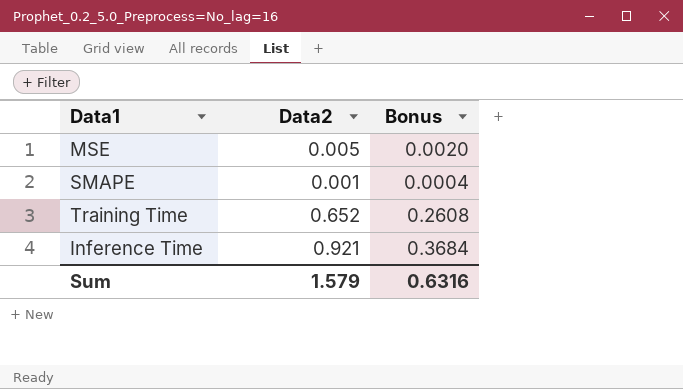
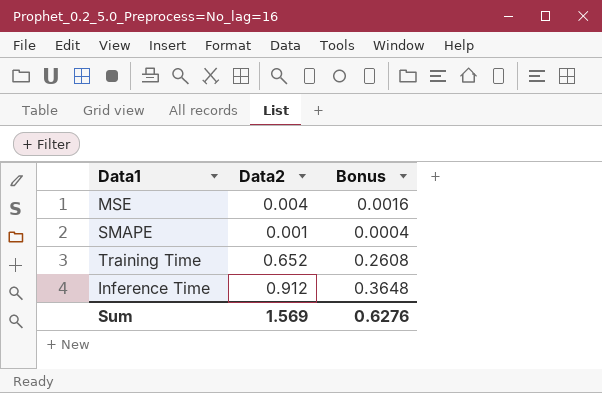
MSE | Data2: 0.005 -> 0.004
MSE | Bonus: 0.0020 -> 0.0016
Inference Time | Data2: 0.921 -> 0.912
Inference Time | Bonus: 0.3684 -> 0.3648
Sum | Data2: 1.579 -> 1.569
Sum | Bonus: 0.6316 -> 0.6276

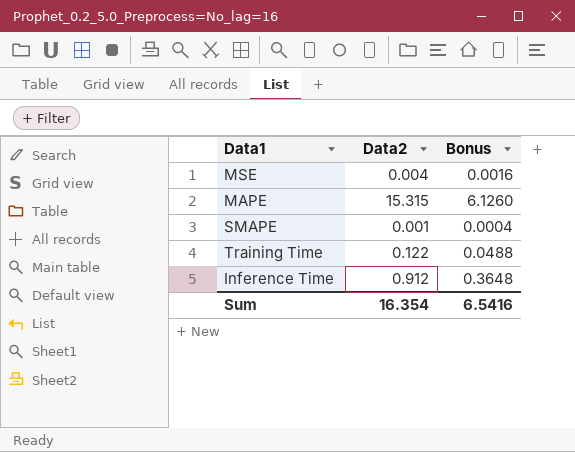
row MAPE: none -> 15.315 | 6.1260
Training Time | Data2: 0.652 -> 0.122
Training Time | Bonus: 0.2608 -> 0.0488
Sum | Data2: 1.569 -> 16.354
Sum | Bonus: 0.6276 -> 6.5416

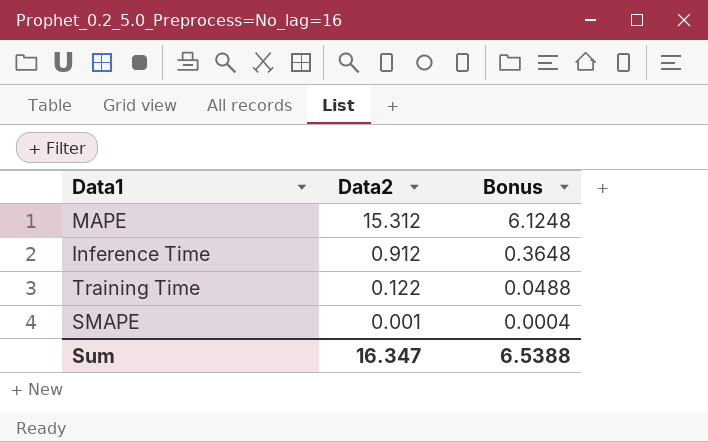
row order: none -> Data2 descending
row MSE: 0.004 | 0.0016 -> none
MAPE | Data2: 15.315 -> 15.312
MAPE | Bonus: 6.1260 -> 6.1248
Sum | Data2: 16.354 -> 16.347
Sum | Bonus: 6.5416 -> 6.5388

